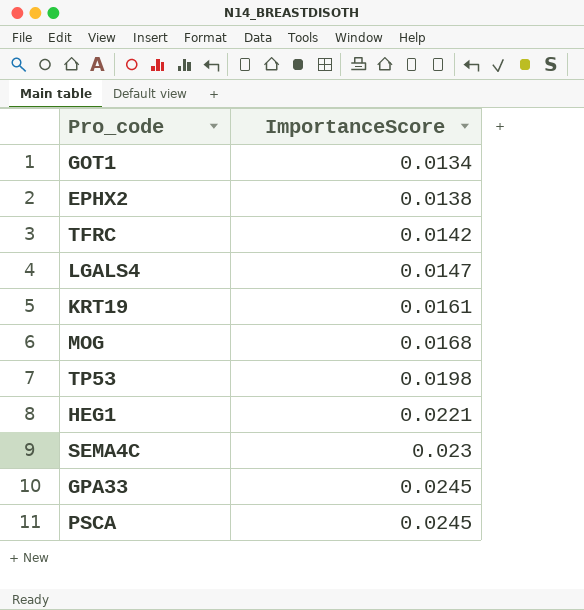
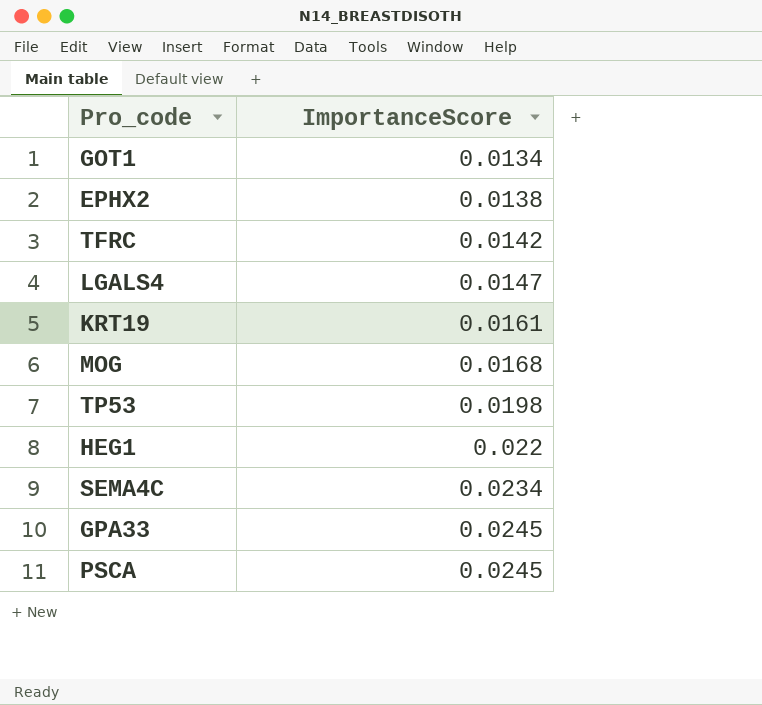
HEG1 | ImportanceScore: 0.0221 -> 0.022
SEMA4C | ImportanceScore: 0.023 -> 0.0234

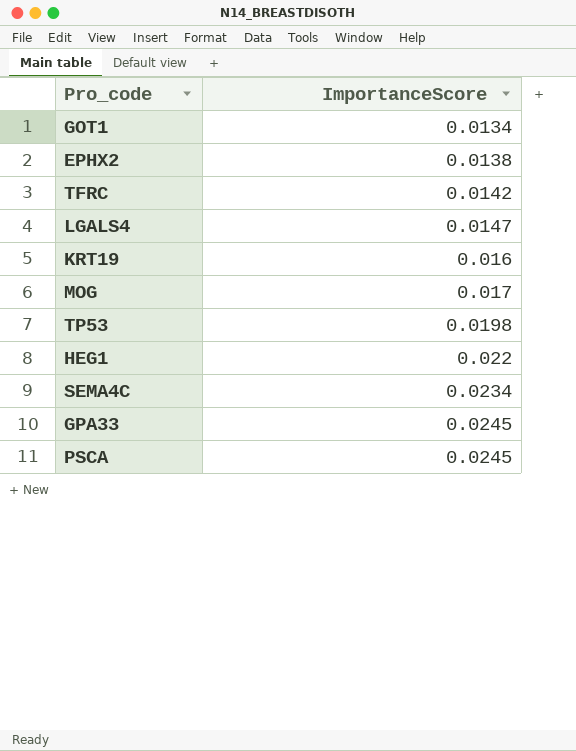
KRT19 | ImportanceScore: 0.0161 -> 0.016
MOG | ImportanceScore: 0.0168 -> 0.017

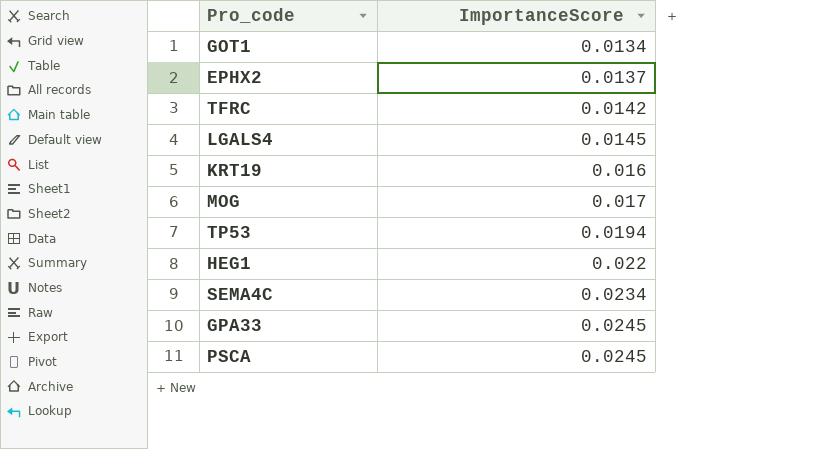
EPHX2 | ImportanceScore: 0.0138 -> 0.0137
LGALS4 | ImportanceScore: 0.0147 -> 0.0145
TP53 | ImportanceScore: 0.0198 -> 0.0194

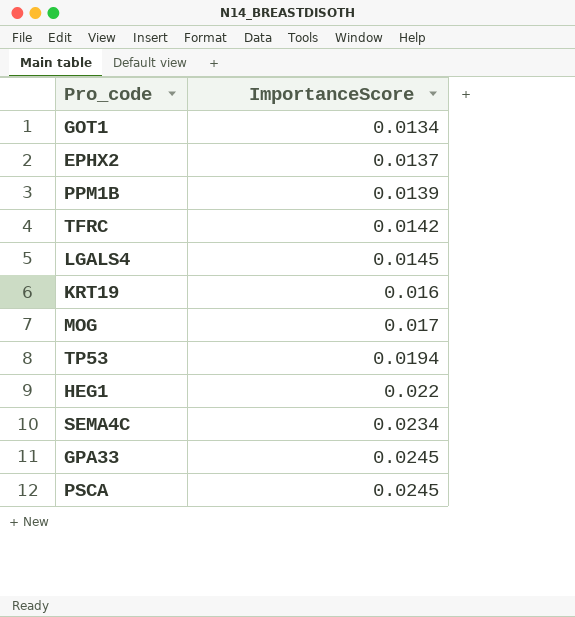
row PPM1B: none -> 0.0139

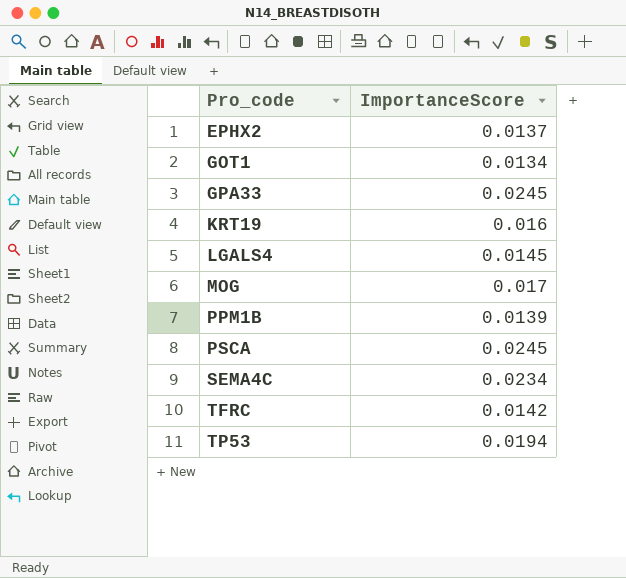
row order: ImportanceScore ascending -> Pro_code ascending
row HEG1: 0.022 -> none

